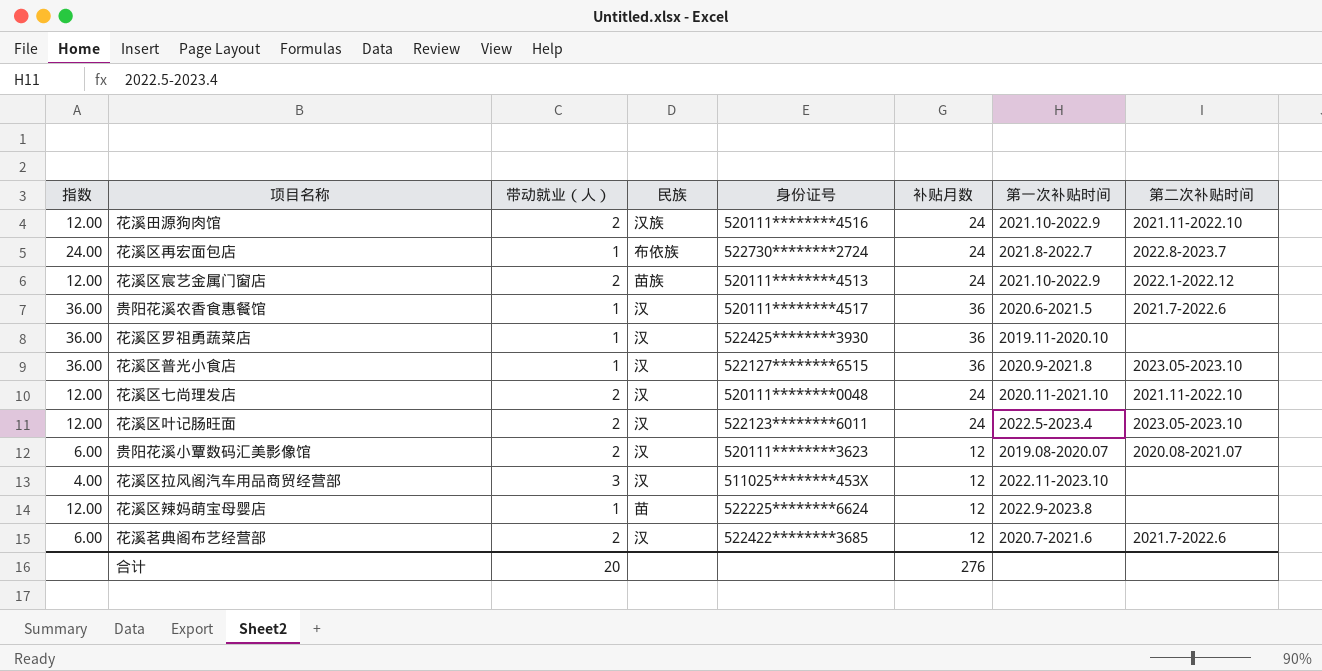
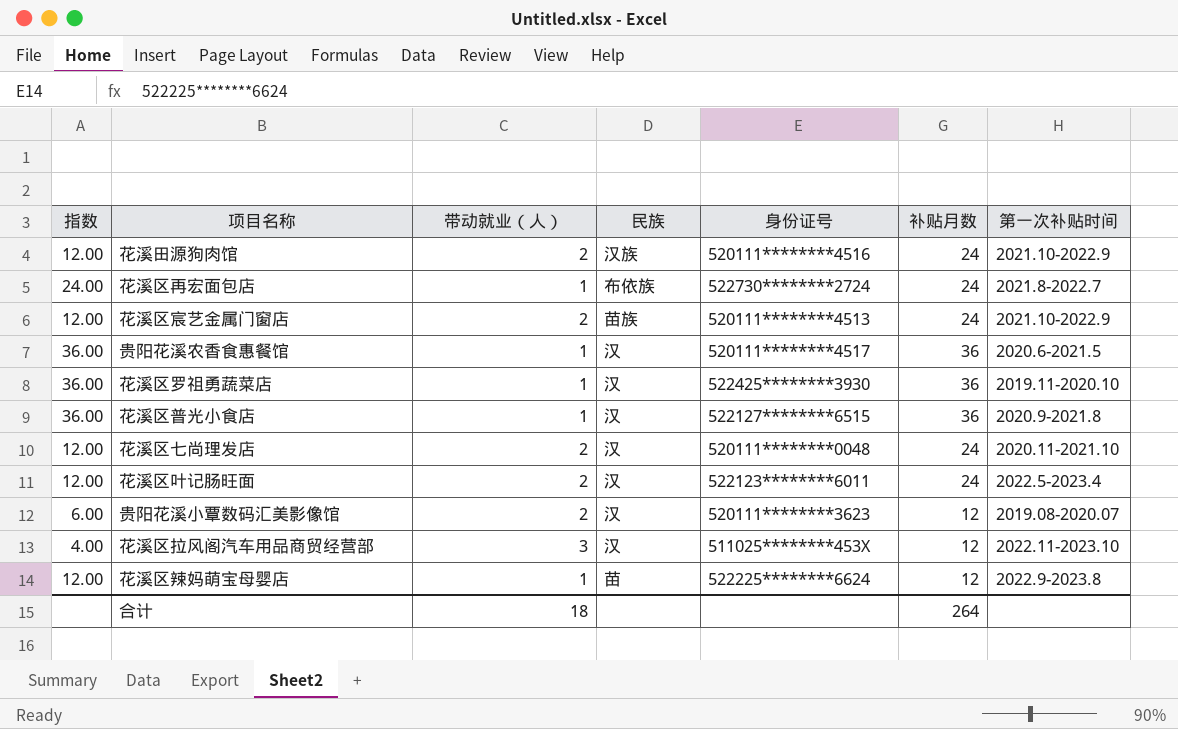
column 第二次补贴时间 | position: 8 -> none
row 花溪茗典阁布艺经营部: 6.00 | 2 | 汉 | 522422********3685 | 12 | 2020.7-2021.6 | 2021.7-2022.6 -> none
合计 | 带动就业（人）: 20 -> 18
合计 | 补贴月数: 276 -> 264

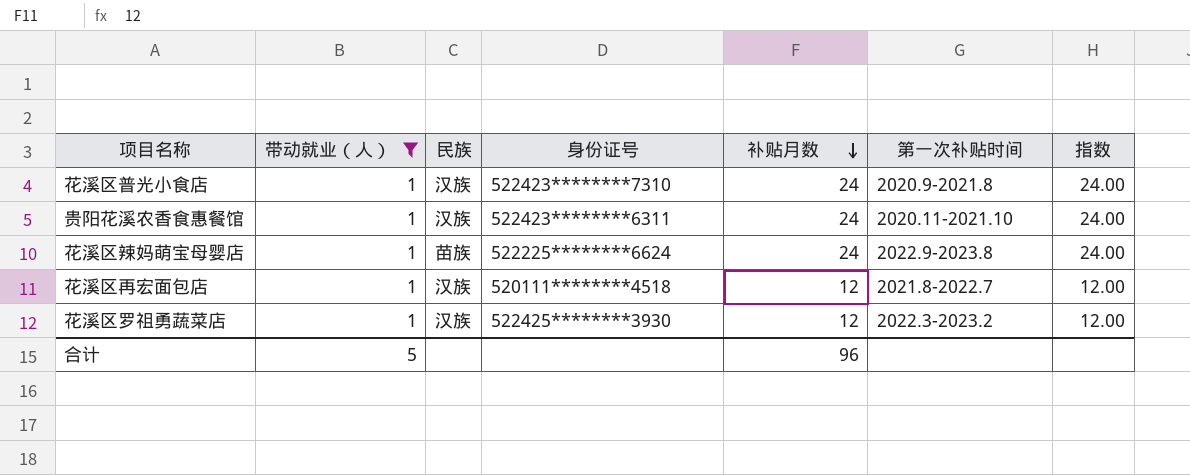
filter: none -> 带动就业（人） = 1
row order: none -> 补贴月数 descending
column 指数 | position: 1 -> 7
花溪区普光小食店 | 民族: 汉 -> 汉族
花溪区普光小食店 | 身份证号: 522127********6515 -> 522423********7310
花溪区普光小食店 | 补贴月数: 36 -> 24
花溪区普光小食店 | 指数: 36.00 -> 24.00
贵阳花溪农香食惠餐馆 | 民族: 汉 -> 汉族
贵阳花溪农香食惠餐馆 | 身份证号: 520111********4517 -> 522423********6311
贵阳花溪农香食惠餐馆 | 补贴月数: 36 -> 24
贵阳花溪农香食惠餐馆 | 第一次补贴时间: 2020.6-2021.5 -> 2020.11-2021.10
贵阳花溪农香食惠餐馆 | 指数: 36.00 -> 24.00
花溪区辣妈萌宝母婴店 | 民族: 苗 -> 苗族
花溪区辣妈萌宝母婴店 | 补贴月数: 12 -> 24
花溪区辣妈萌宝母婴店 | 指数: 12.00 -> 24.00
花溪区再宏面包店 | 民族: 布依族 -> 汉族
花溪区再宏面包店 | 身份证号: 522730********2724 -> 520111********4518
花溪区再宏面包店 | 补贴月数: 24 -> 12
花溪区再宏面包店 | 指数: 24.00 -> 12.00
花溪区罗祖勇蔬菜店 | 民族: 汉 -> 汉族
花溪区罗祖勇蔬菜店 | 补贴月数: 36 -> 12
花溪区罗祖勇蔬菜店 | 第一次补贴时间: 2019.11-2020.10 -> 2022.3-2023.2
花溪区罗祖勇蔬菜店 | 指数: 36.00 -> 12.00
合计 | 带动就业（人）: 18 -> 5
合计 | 补贴月数: 264 -> 96

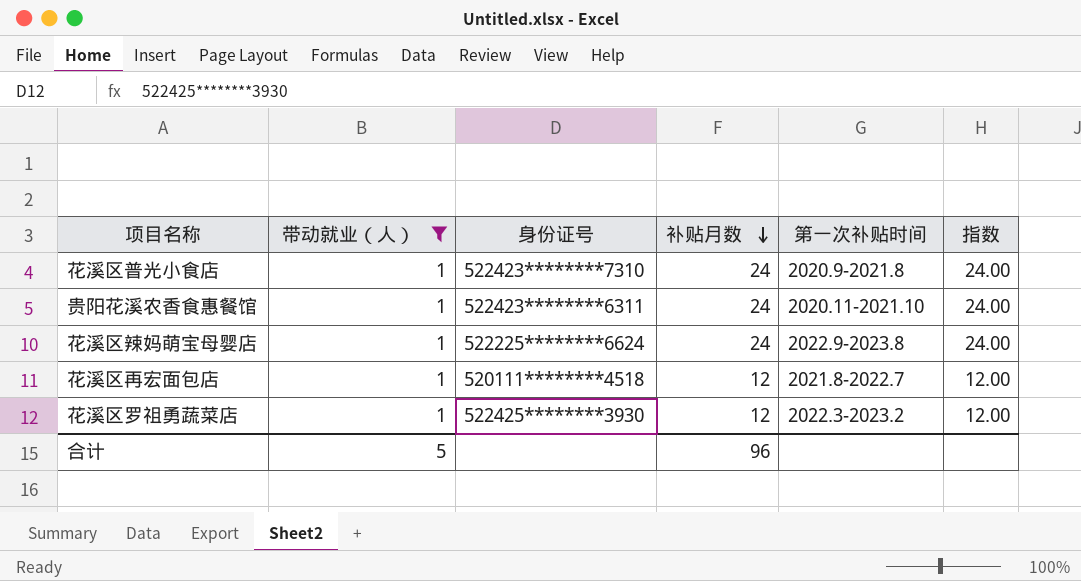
column 民族 | position: 3 -> none

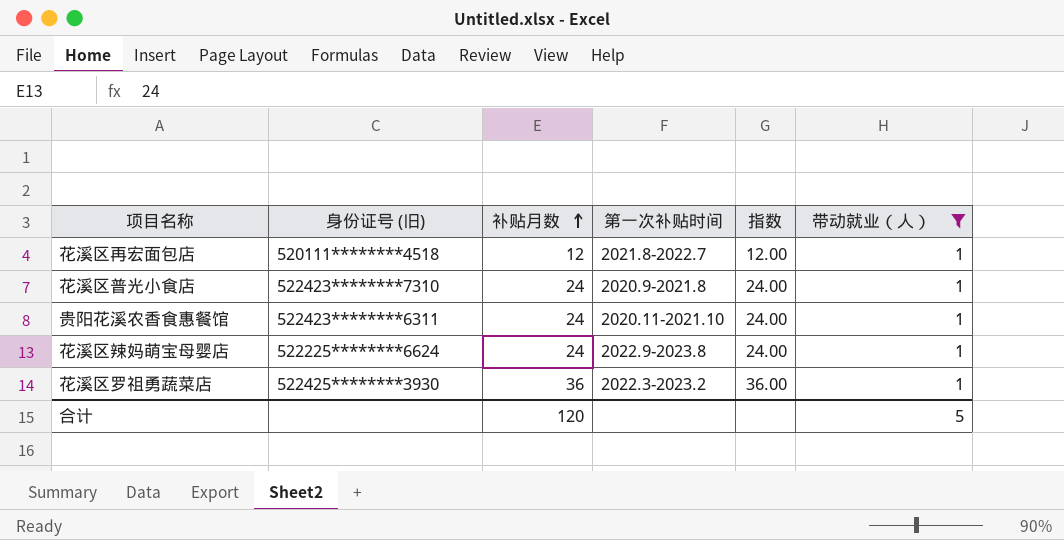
row order: 补贴月数 descending -> 补贴月数 ascending
column name: 身份证号 -> 身份证号 (旧)
column 带动就业（人） | position: 2 -> 6
花溪区罗祖勇蔬菜店 | 补贴月数: 12 -> 36
花溪区罗祖勇蔬菜店 | 指数: 12.00 -> 36.00
合计 | 补贴月数: 96 -> 120

